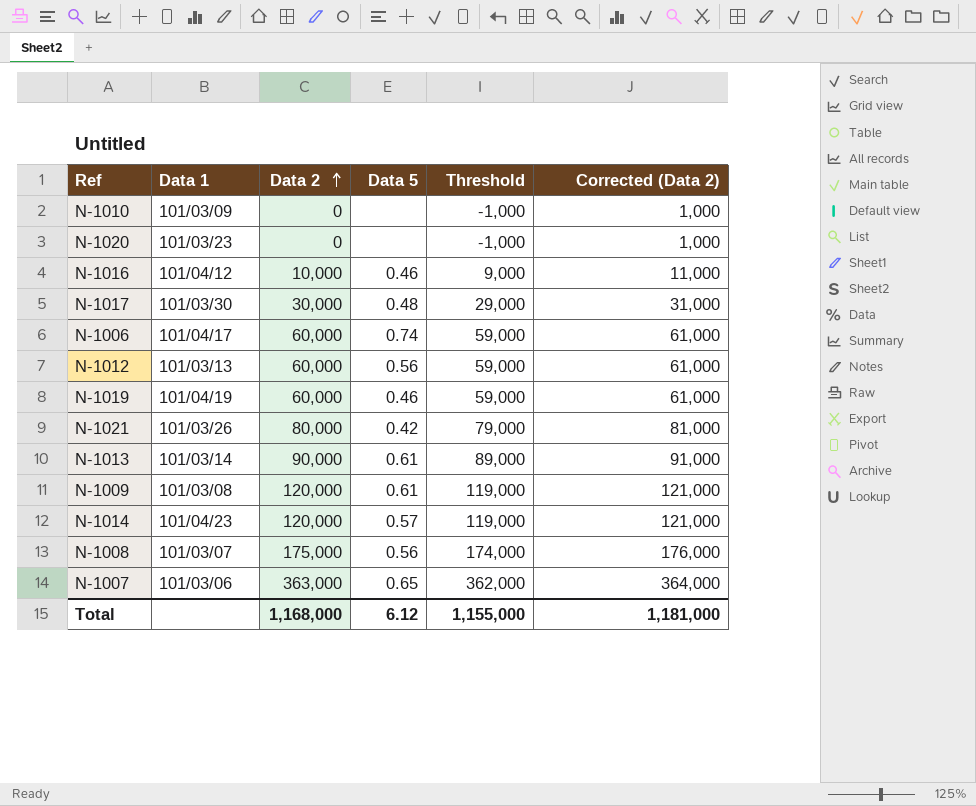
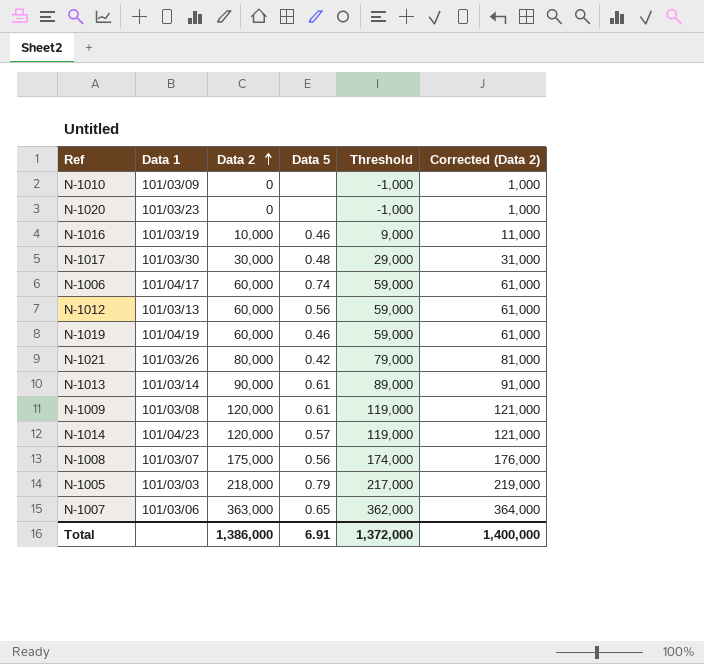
N-1016 | Data 1: 101/04/12 -> 101/03/19
row N-1005: none -> 101/03/03 | 218,000 | 0.79 | 217,000 | 219,000
Total | Data 2: 1,168,000 -> 1,386,000
Total | Data 5: 6.12 -> 6.91
Total | Threshold: 1,155,000 -> 1,372,000
Total | Corrected (Data 2): 1,181,000 -> 1,400,000

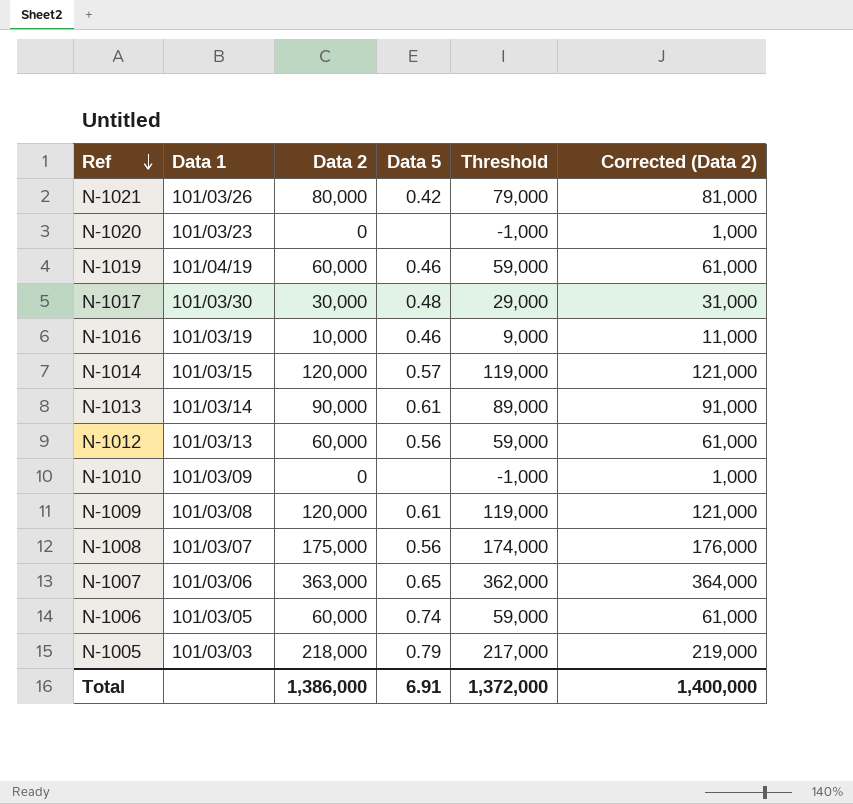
row order: Data 2 ascending -> Ref descending
N-1014 | Data 1: 101/04/23 -> 101/03/15
N-1006 | Data 1: 101/04/17 -> 101/03/05

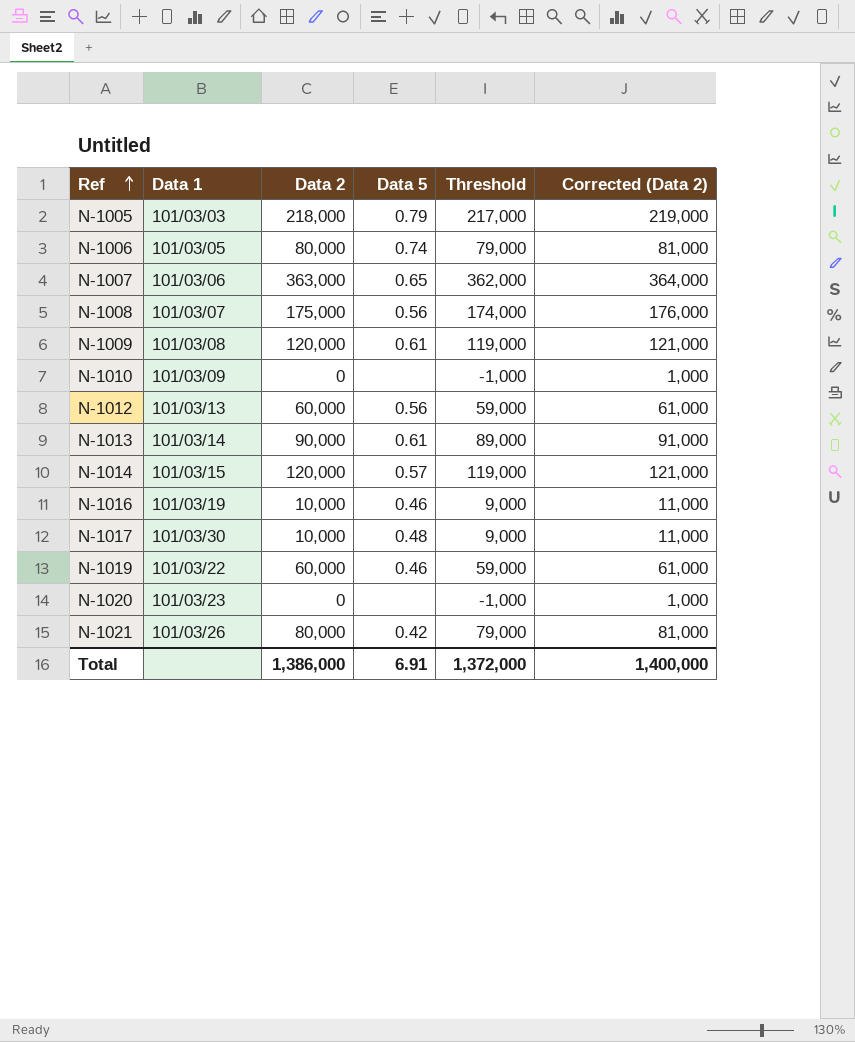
row order: Ref descending -> Ref ascending
N-1006 | Data 2: 60,000 -> 80,000
N-1006 | Threshold: 59,000 -> 79,000
N-1006 | Corrected (Data 2): 61,000 -> 81,000
N-1017 | Data 2: 30,000 -> 10,000
N-1017 | Threshold: 29,000 -> 9,000
N-1017 | Corrected (Data 2): 31,000 -> 11,000
N-1019 | Data 1: 101/04/19 -> 101/03/22

